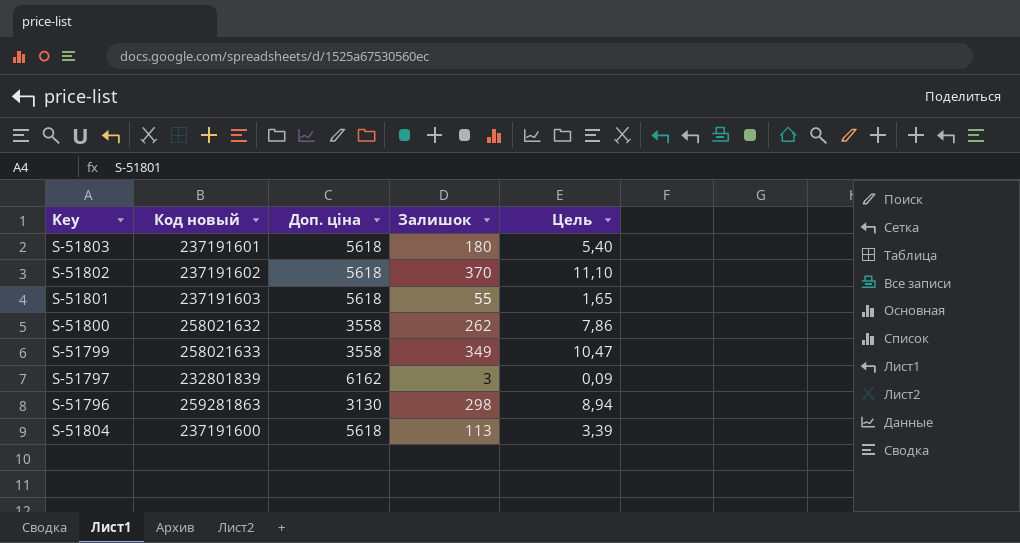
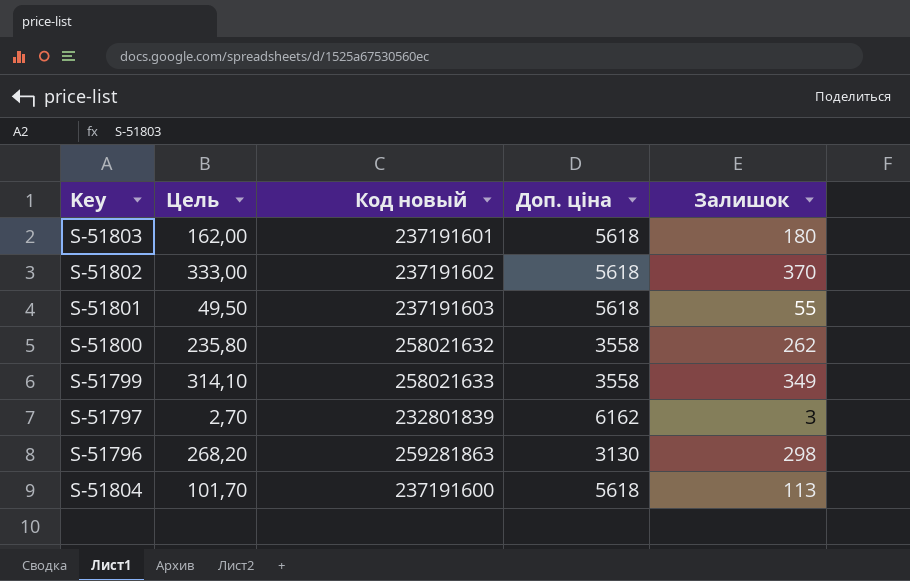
column Цель | formula: [Залишок] * 0,03 -> [Залишок] * 0,9
column Цель | position: 5 -> 2

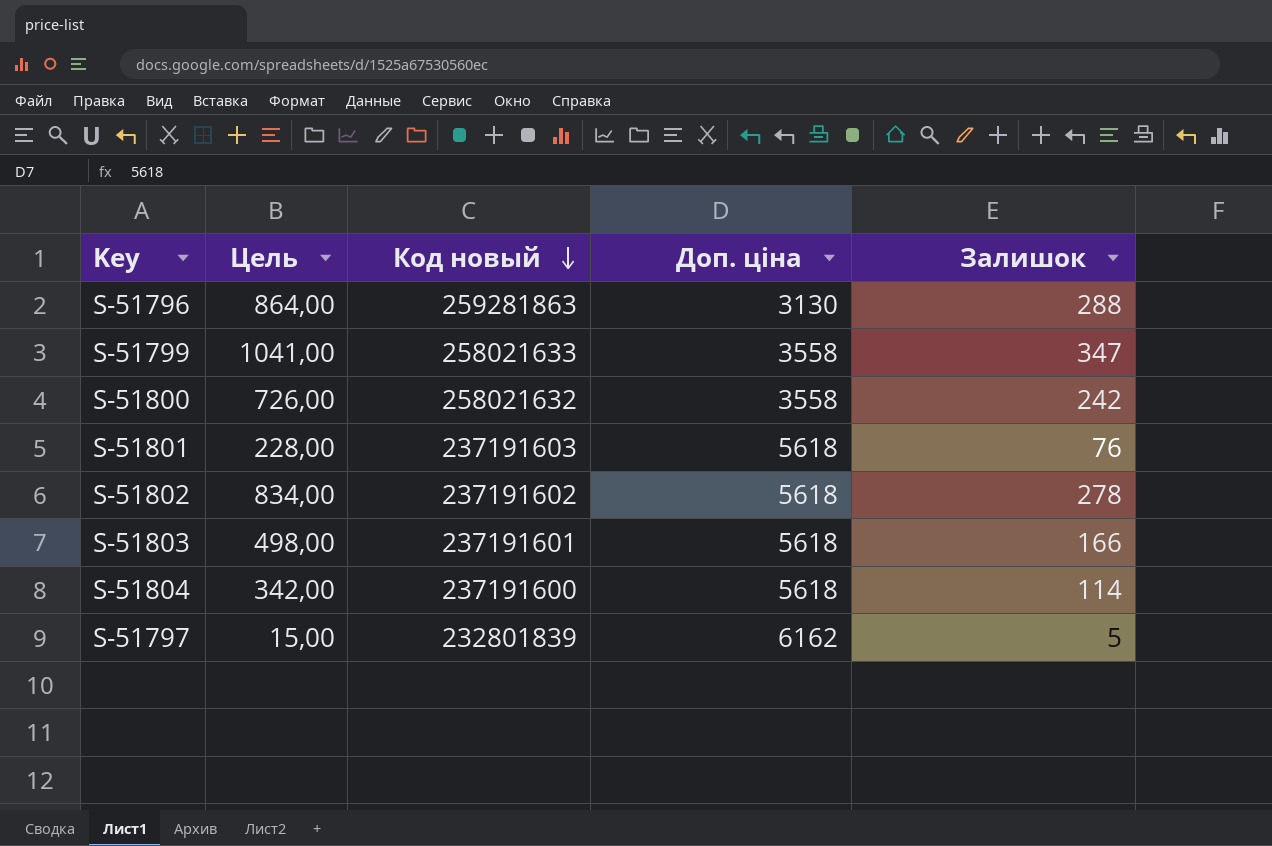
row order: none -> Код новый descending
column Цель | formula: [Залишок] * 0,9 -> [Залишок] * 3
S-51796 | Залишок: 298 -> 288
S-51799 | Залишок: 349 -> 347
S-51800 | Залишок: 262 -> 242
S-51801 | Залишок: 55 -> 76
S-51802 | Залишок: 370 -> 278
S-51803 | Залишок: 180 -> 166
S-51804 | Залишок: 113 -> 114
S-51797 | Залишок: 3 -> 5

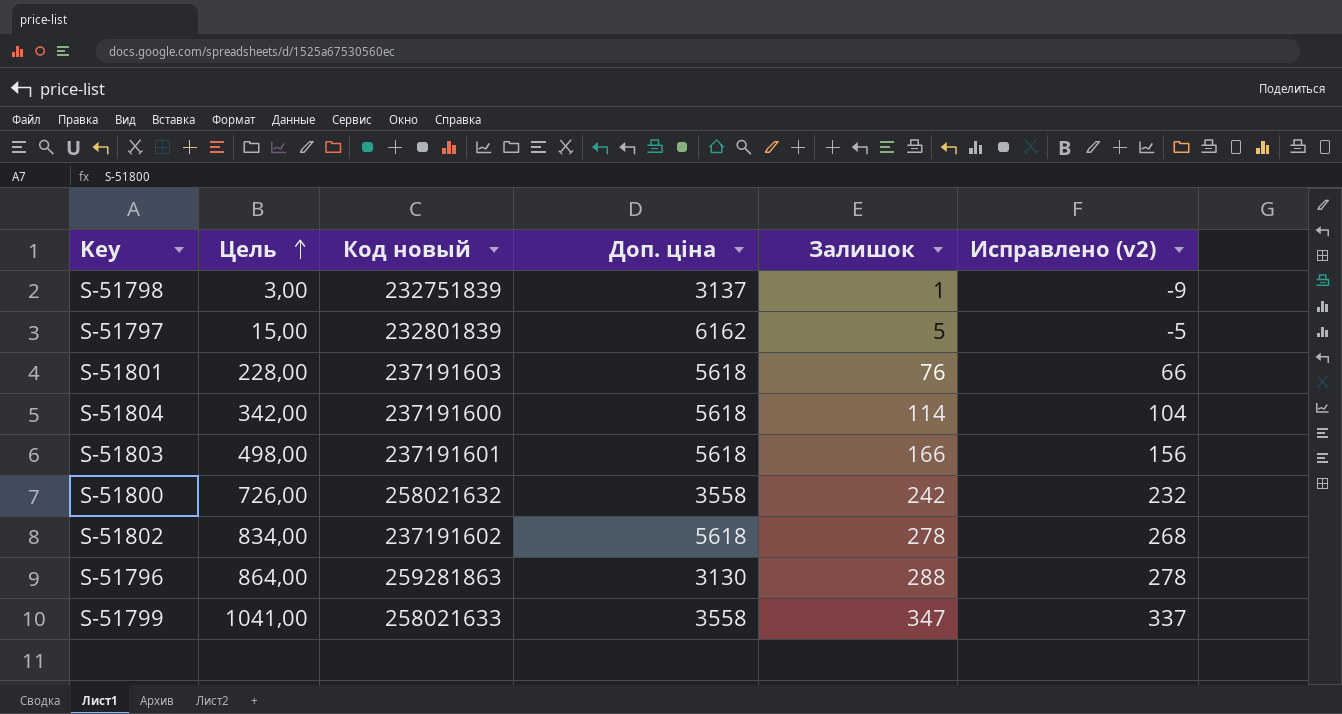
row order: Код новый descending -> Цель ascending
column Исправлено (v2) | formula: none -> [Залишок] - 10
row S-51798: none -> 3,00 | 232751839 | 3137 | 1 | -9

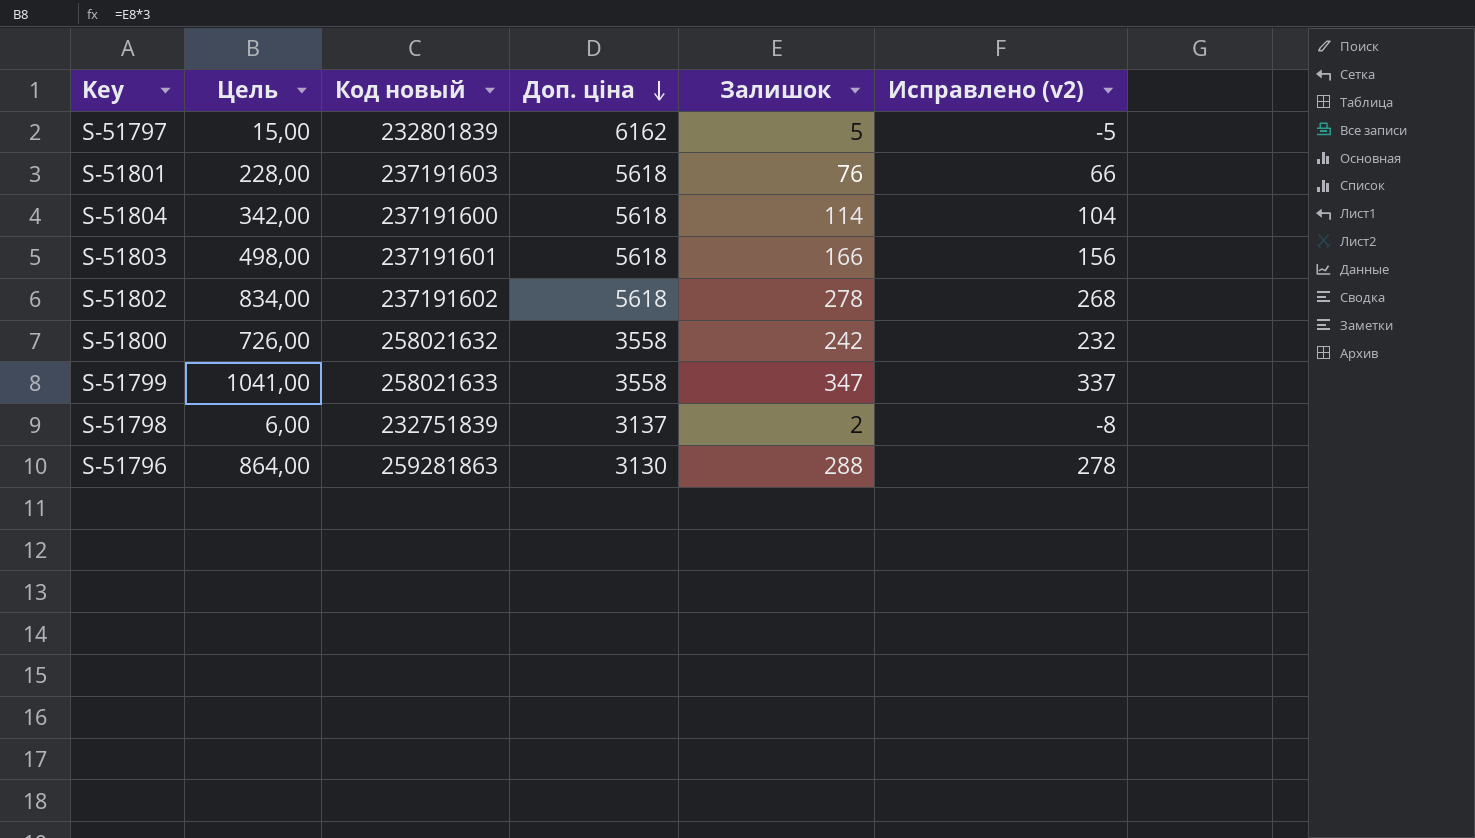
row order: Цель ascending -> Доп. ціна descending
S-51798 | Цель: 3,00 -> 6,00
S-51798 | Залишок: 1 -> 2
S-51798 | Исправлено (v2): -9 -> -8

